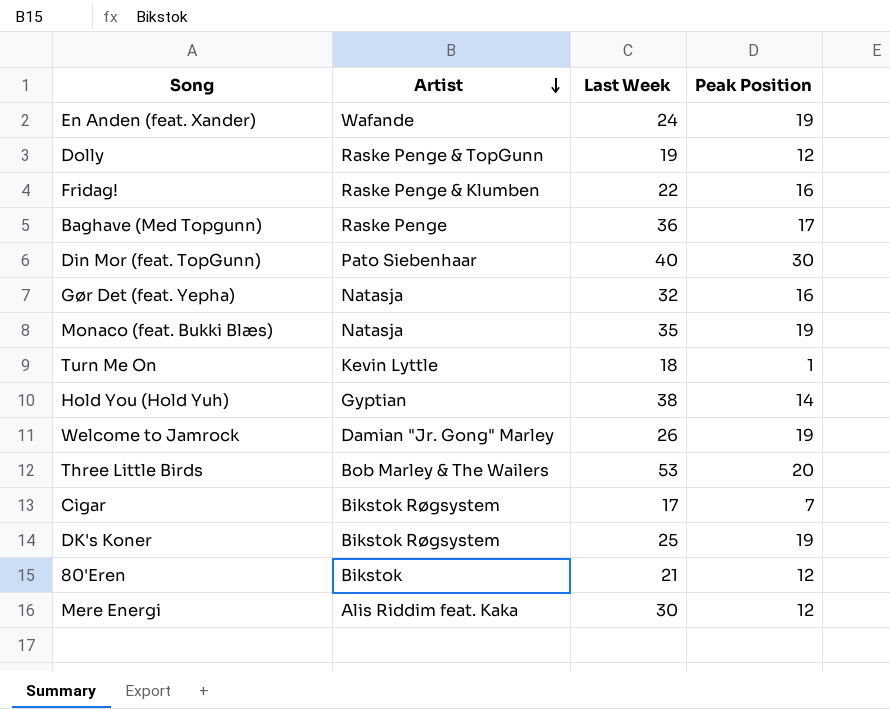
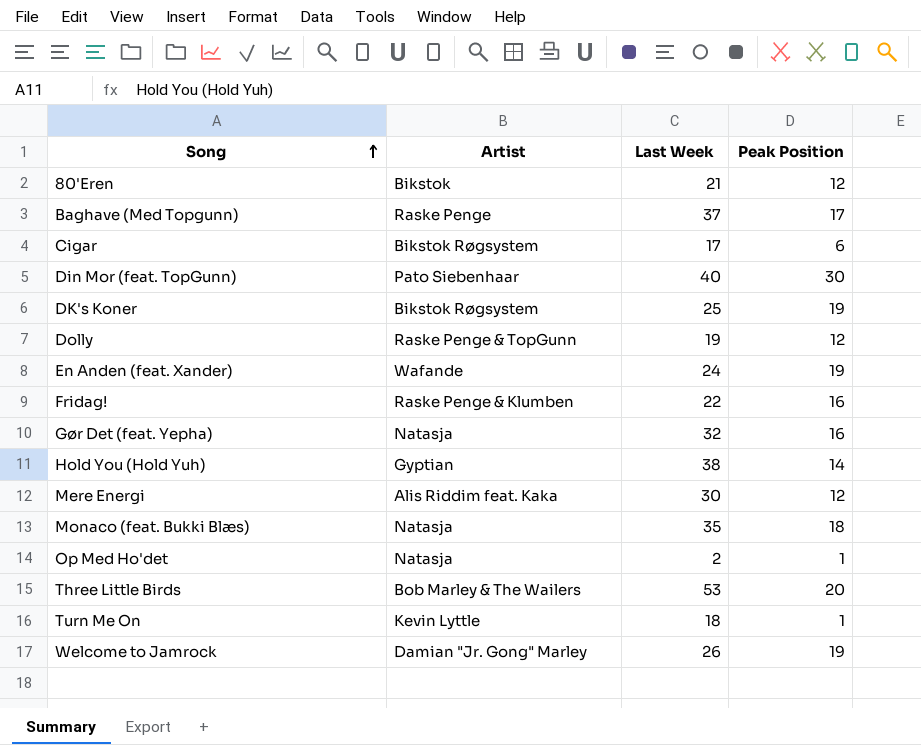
row order: Artist descending -> Song ascending
Baghave (Med Topgunn) | Last Week: 36 -> 37
Cigar | Peak Position: 7 -> 6
Monaco (feat. Bukki Blæs) | Peak Position: 19 -> 18
row Op Med Ho'det: none -> Natasja | 2 | 1

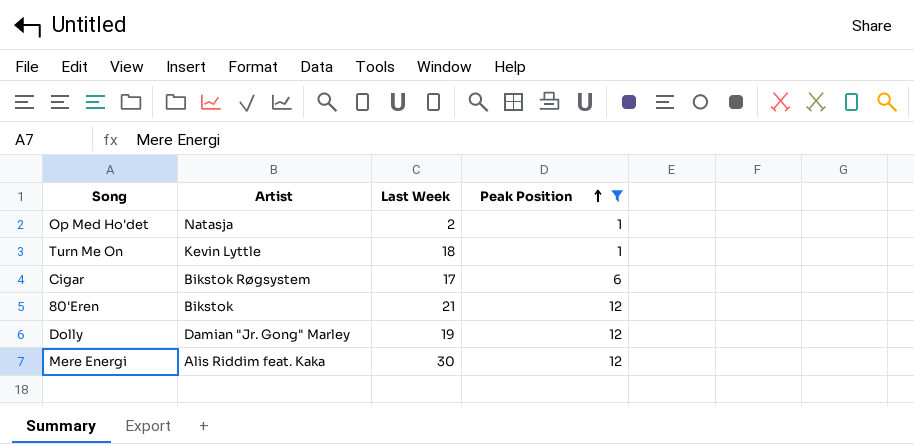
filter: none -> Peak Position <= 12
row order: Song ascending -> Peak Position ascending
Dolly | Artist: Raske Penge & TopGunn -> Damian "Jr. Gong" Marley

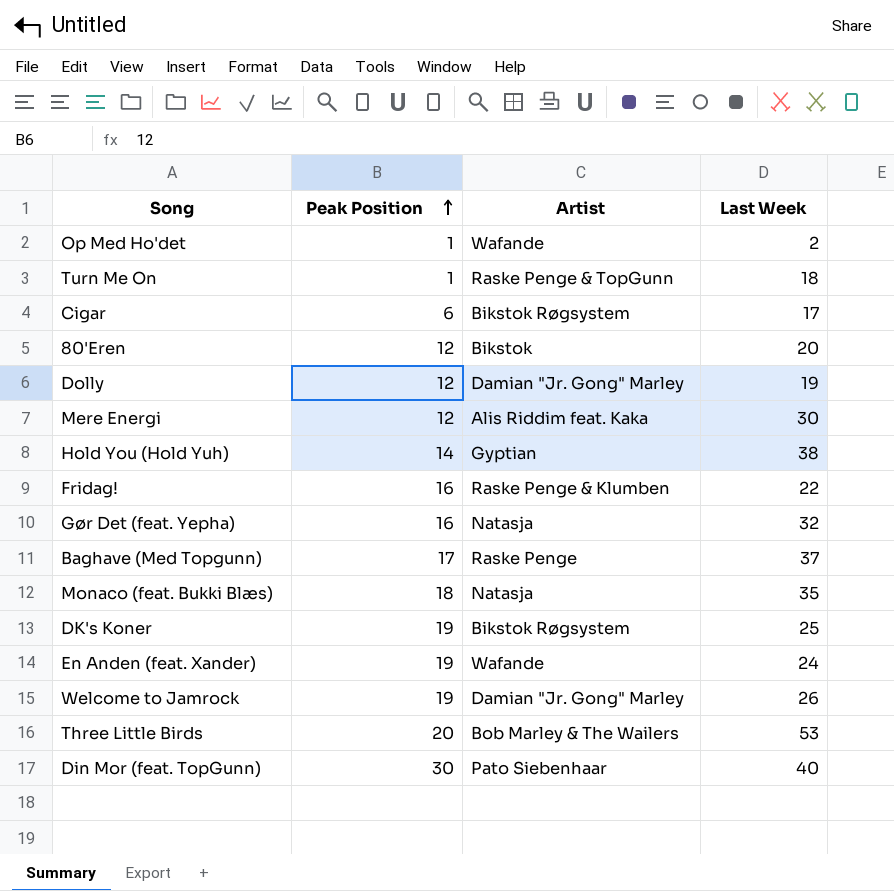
filter: Peak Position <= 12 -> none
column Peak Position | position: 4 -> 2
Op Med Ho'det | Artist: Natasja -> Wafande
Turn Me On | Artist: Kevin Lyttle -> Raske Penge & TopGunn
80'Eren | Last Week: 21 -> 20

